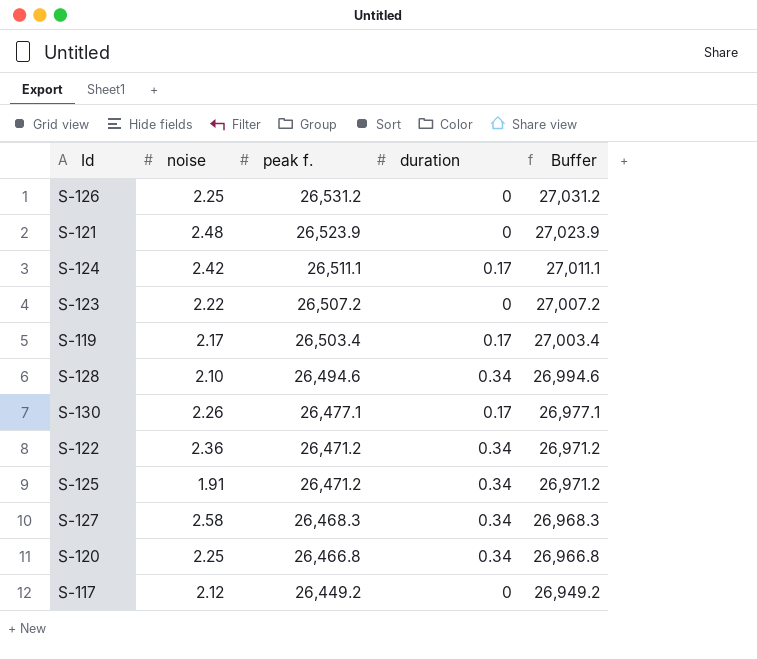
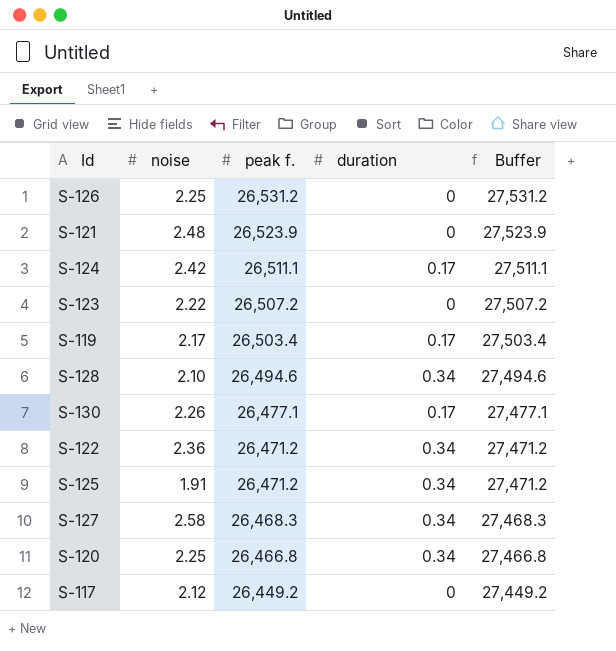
column Buffer | formula: [peak f.] + 500 -> [peak f.] + 1000

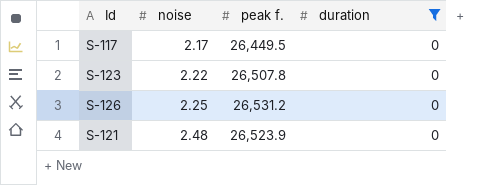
filter: none -> duration = 0
row order: peak f. descending -> noise ascending
column Buffer | formula: [peak f.] + 1000 -> none
S-117 | noise: 2.12 -> 2.17
S-117 | peak f.: 26,449.2 -> 26,449.5
S-123 | peak f.: 26,507.2 -> 26,507.8

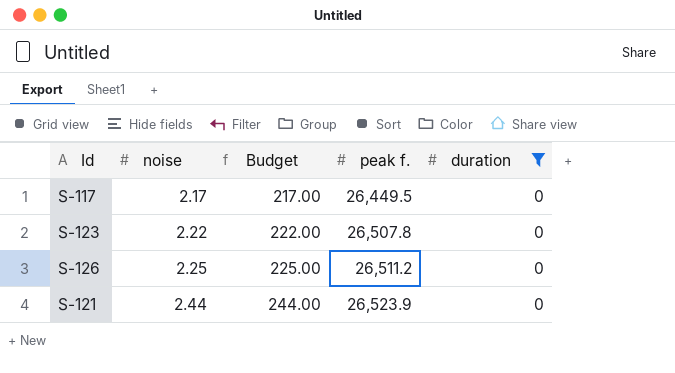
column Budget | formula: none -> [noise] * 100
S-126 | peak f.: 26,531.2 -> 26,511.2
S-121 | noise: 2.48 -> 2.44

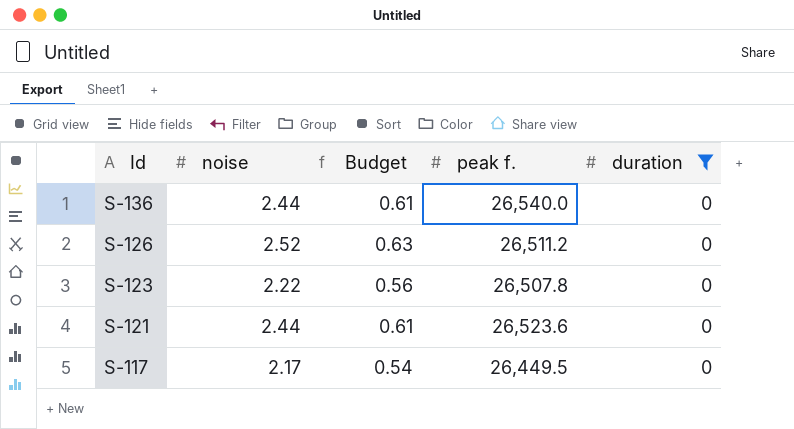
row order: noise ascending -> Id descending
column Budget | formula: [noise] * 100 -> [noise] * 0.25
row S-136: none -> 2.44 | 0.61 | 26,540.0 | 0
S-126 | noise: 2.25 -> 2.52
S-121 | peak f.: 26,523.9 -> 26,523.6

